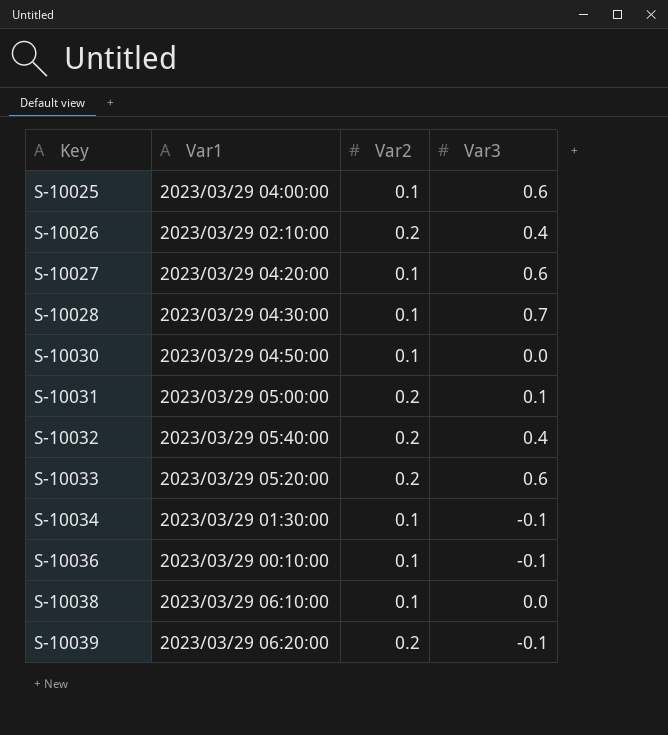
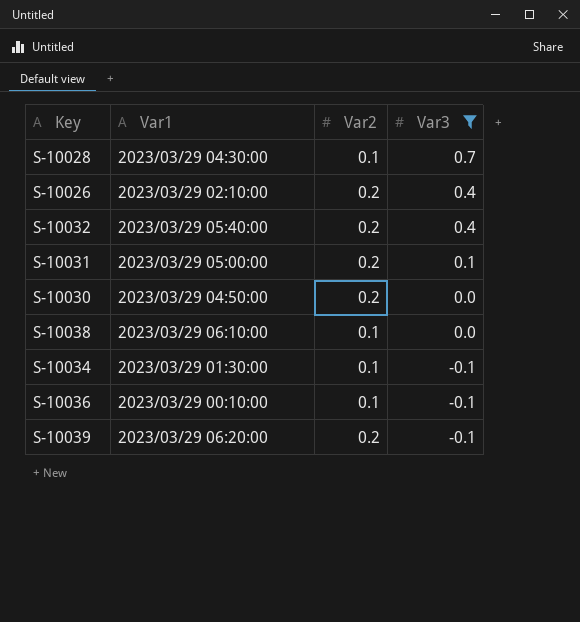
filter: none -> Var3 != 0.6
row order: Key ascending -> Var3 descending
S-10030 | Var2: 0.1 -> 0.2

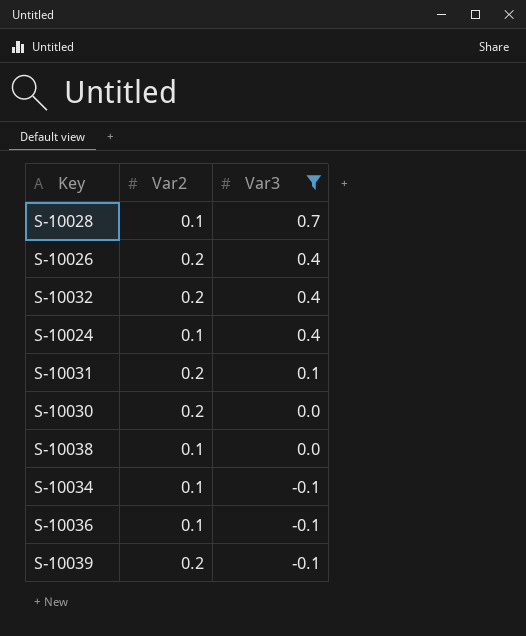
column Var1 | position: 2 -> none
row S-10024: none -> 0.1 | 0.4

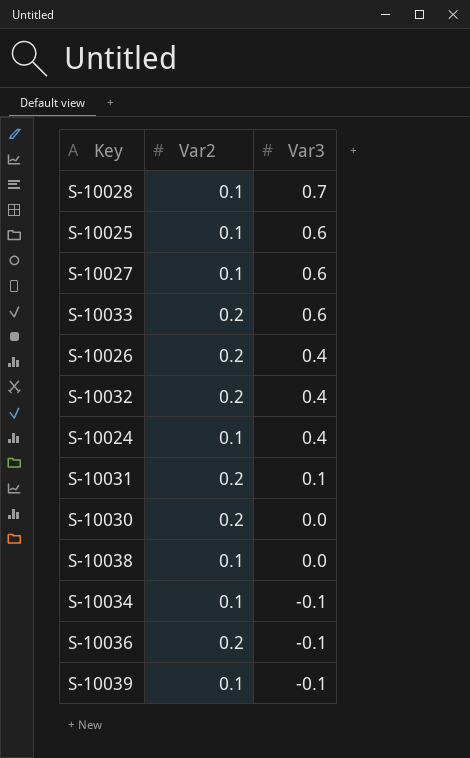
filter: Var3 != 0.6 -> none
S-10036 | Var2: 0.1 -> 0.2
S-10039 | Var2: 0.2 -> 0.1

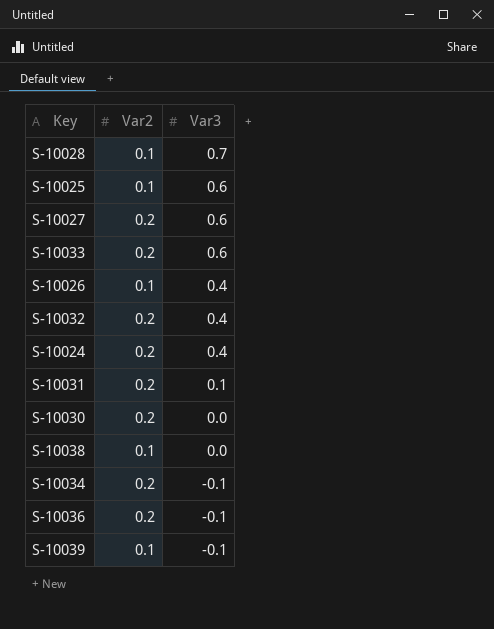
S-10027 | Var2: 0.1 -> 0.2
S-10026 | Var2: 0.2 -> 0.1
S-10024 | Var2: 0.1 -> 0.2
S-10034 | Var2: 0.1 -> 0.2

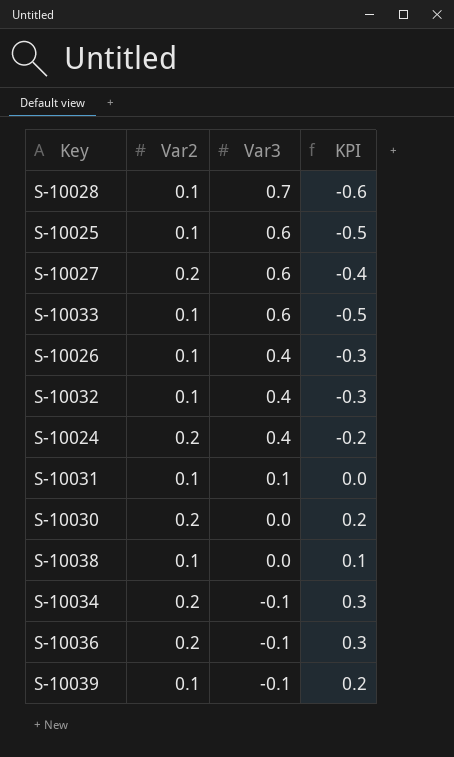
column KPI | formula: none -> [Var2] - [Var3]
S-10033 | Var2: 0.2 -> 0.1
S-10032 | Var2: 0.2 -> 0.1
S-10031 | Var2: 0.2 -> 0.1

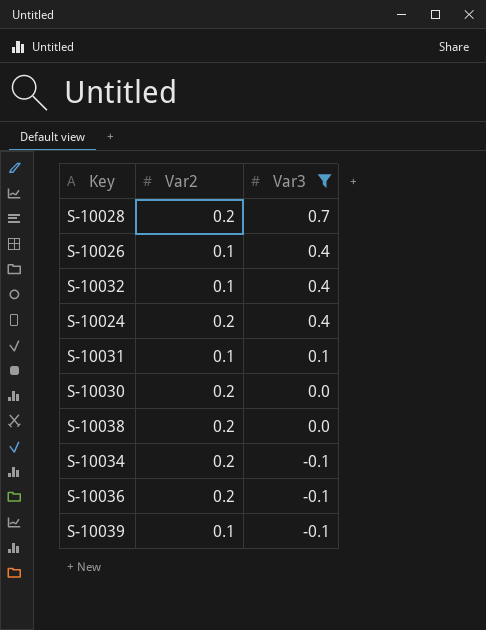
filter: none -> Var3 != 0.6
column KPI | formula: [Var2] - [Var3] -> none
S-10028 | Var2: 0.1 -> 0.2
S-10038 | Var2: 0.1 -> 0.2

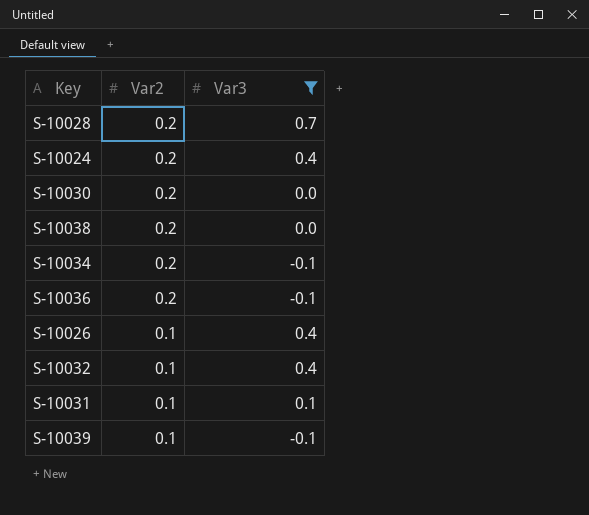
row order: Var3 descending -> Var2 descending

